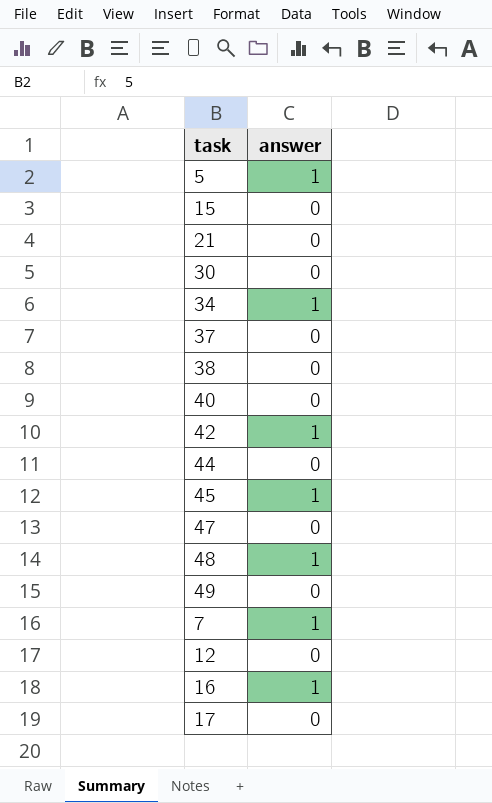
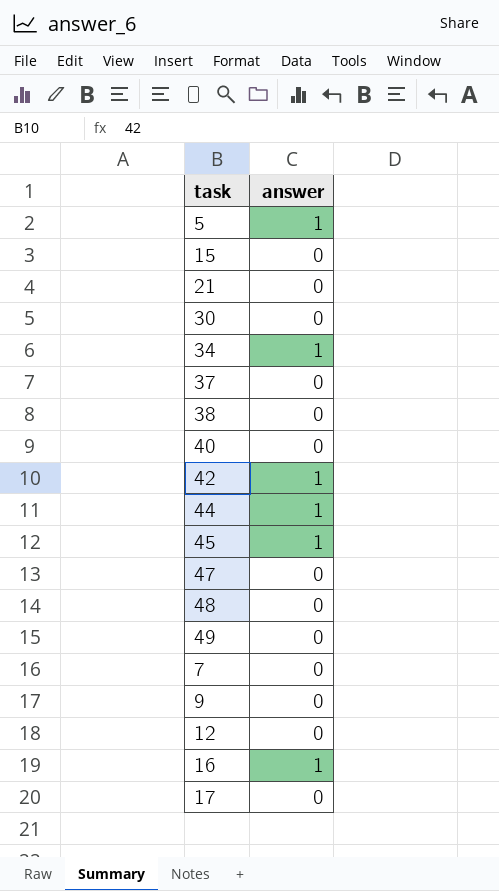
44 | answer: 0 -> 1
48 | answer: 1 -> 0
7 | answer: 1 -> 0
row 9: none -> 0

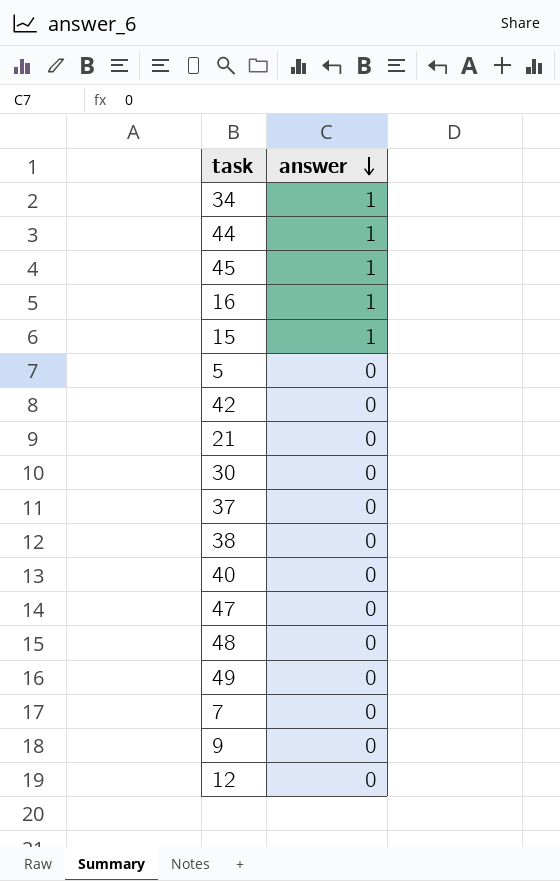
row order: none -> answer descending
row 17: 0 -> none
15 | answer: 0 -> 1
5 | answer: 1 -> 0
42 | answer: 1 -> 0

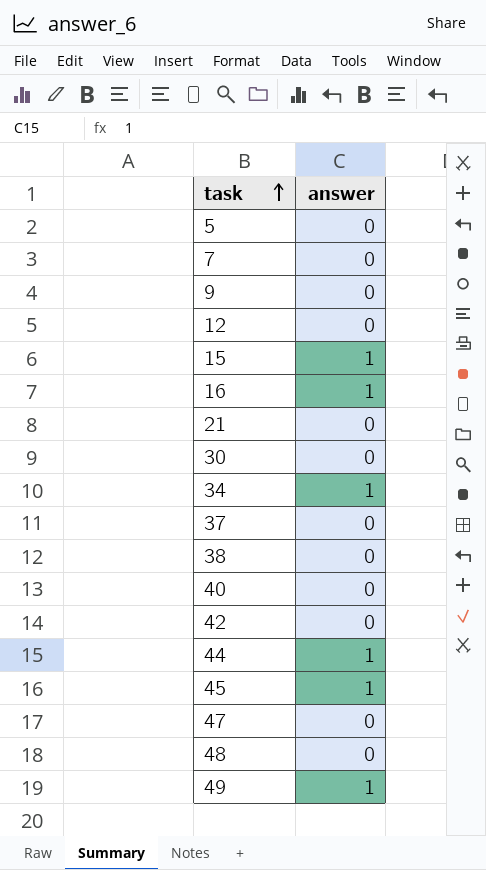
row order: answer descending -> task ascending
49 | answer: 0 -> 1

